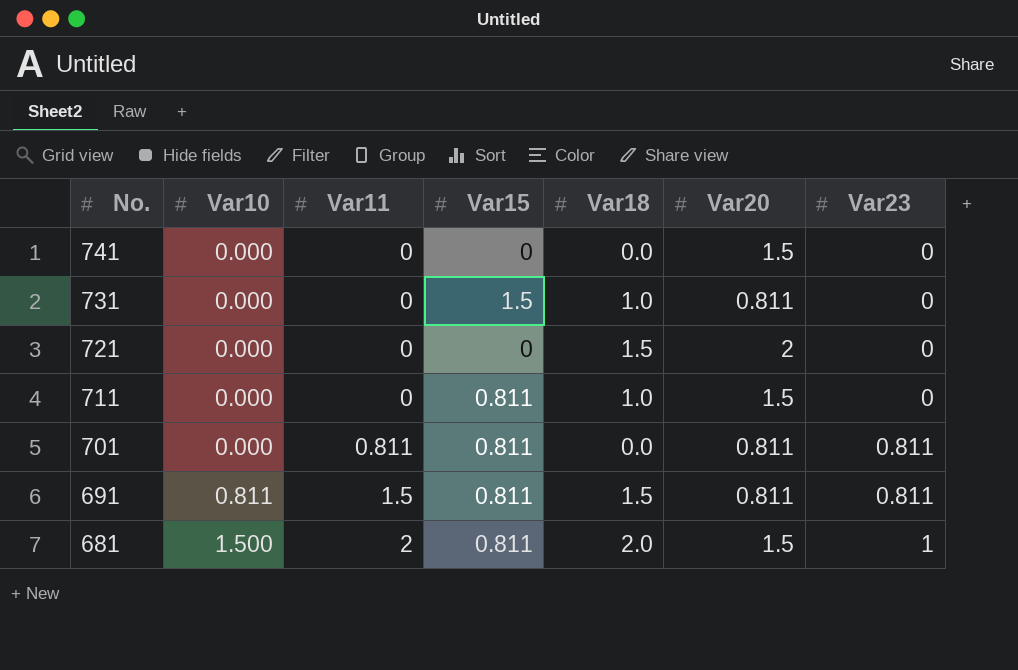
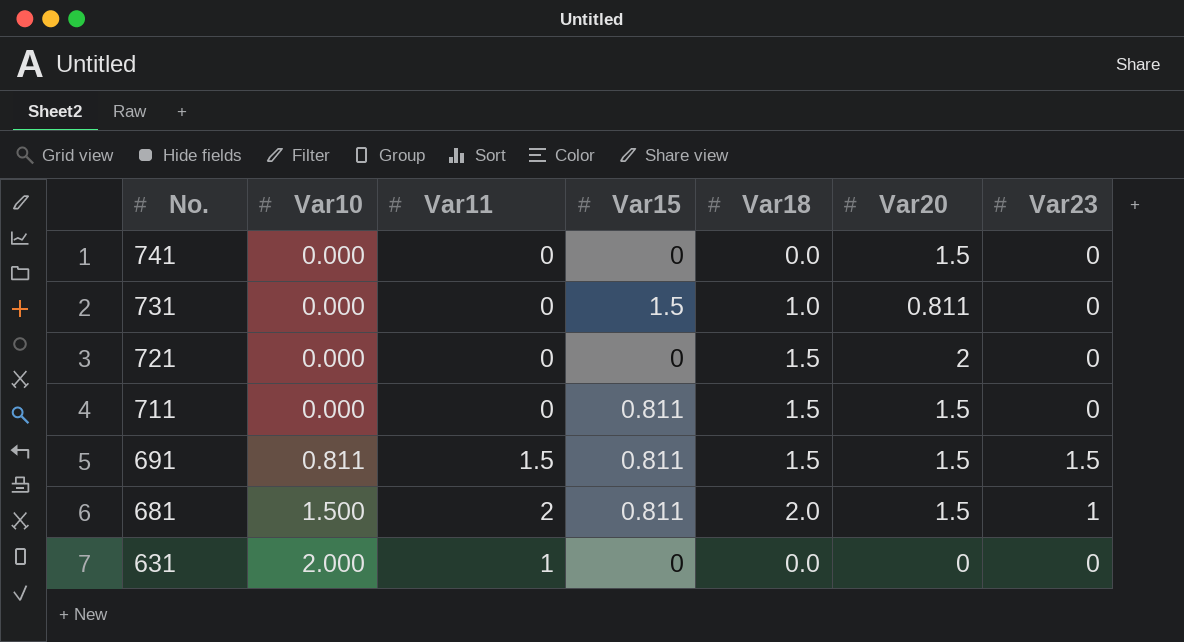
row 701: 0.000 | 0.811 | 0.811 | 0.0 | 0.811 | 0.811 -> none
711 | Var18: 1.0 -> 1.5
691 | Var20: 0.811 -> 1.5
691 | Var23: 0.811 -> 1.5
row 631: none -> 2.000 | 1 | 0 | 0.0 | 0 | 0

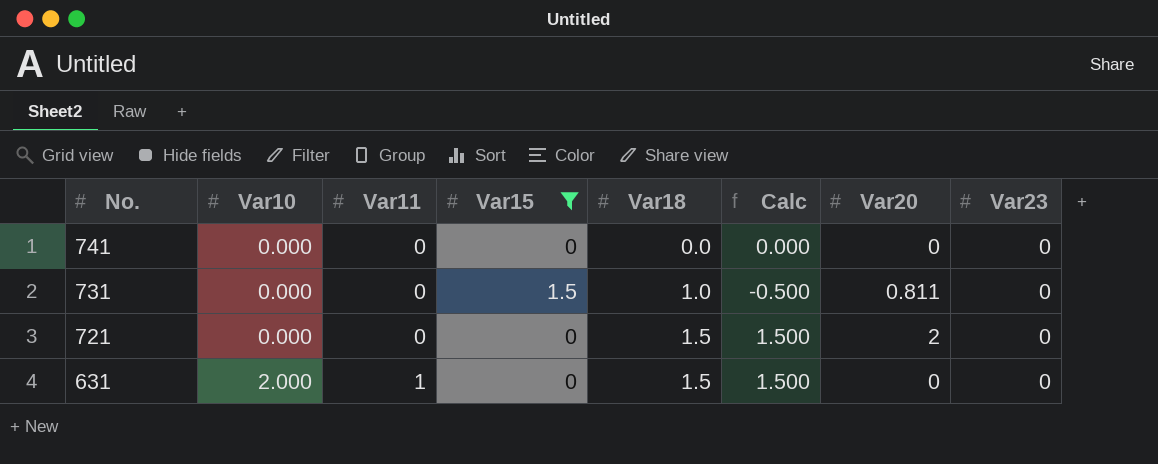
filter: none -> Var15 != 0.811
column Calc | formula: none -> [Var18] - [Var15]
741 | Var20: 1.5 -> 0
631 | Var18: 0.0 -> 1.5

